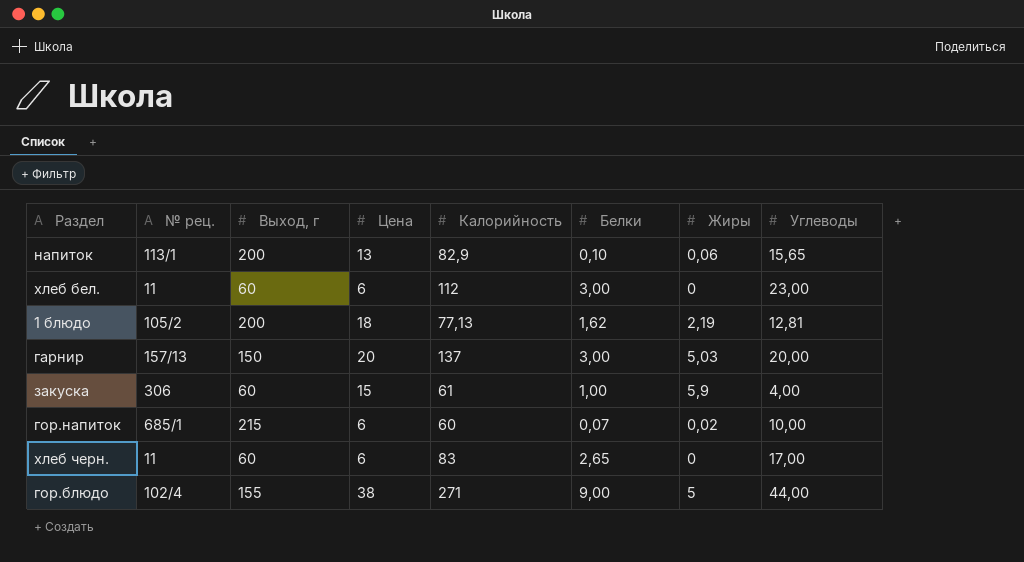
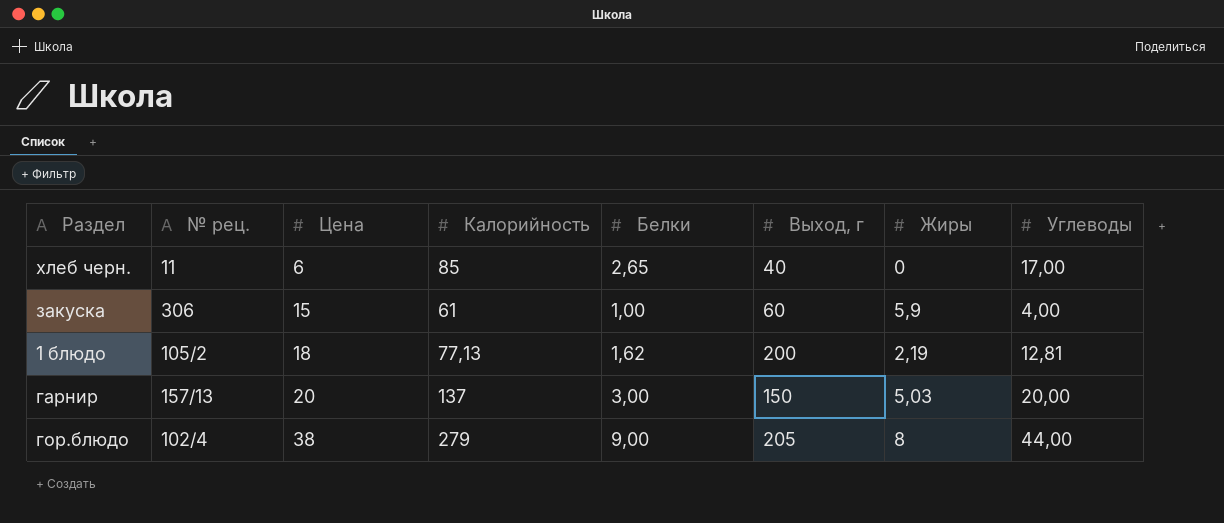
row order: none -> Цена ascending
column Выход, г | position: 3 -> 6
row напиток: 113/1 | 200 | 13 | 82,9 | 0,10 | 0,06 | 15,65 -> none
row хлеб бел.: 11 | 60 | 6 | 112 | 3,00 | 0 | 23,00 -> none
row гор.напиток: 685/1 | 215 | 6 | 60 | 0,07 | 0,02 | 10,00 -> none
хлеб черн. | Калорийность: 83 -> 85
хлеб черн. | Выход, г: 60 -> 40
гор.блюдо | Калорийность: 271 -> 279
гор.блюдо | Выход, г: 155 -> 205
гор.блюдо | Жиры: 5 -> 8

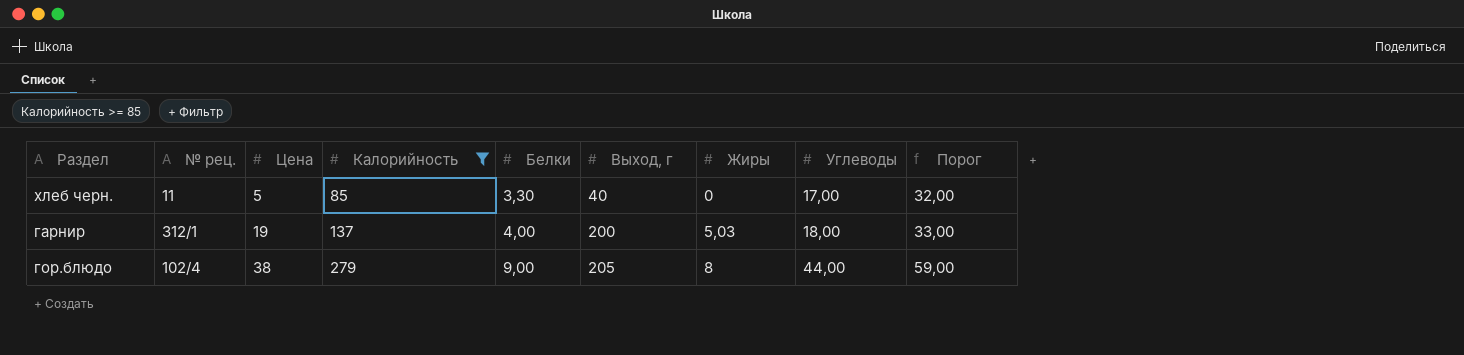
filter: none -> Калорийность >= 85
column Порог | formula: none -> [Углеводы] + 15
хлеб черн. | Цена: 6 -> 5
хлеб черн. | Белки: 2,65 -> 3,30
гарнир | № рец.: 157/13 -> 312/1
гарнир | Цена: 20 -> 19
гарнир | Белки: 3,00 -> 4,00
гарнир | Выход, г: 150 -> 200
гарнир | Углеводы: 20,00 -> 18,00

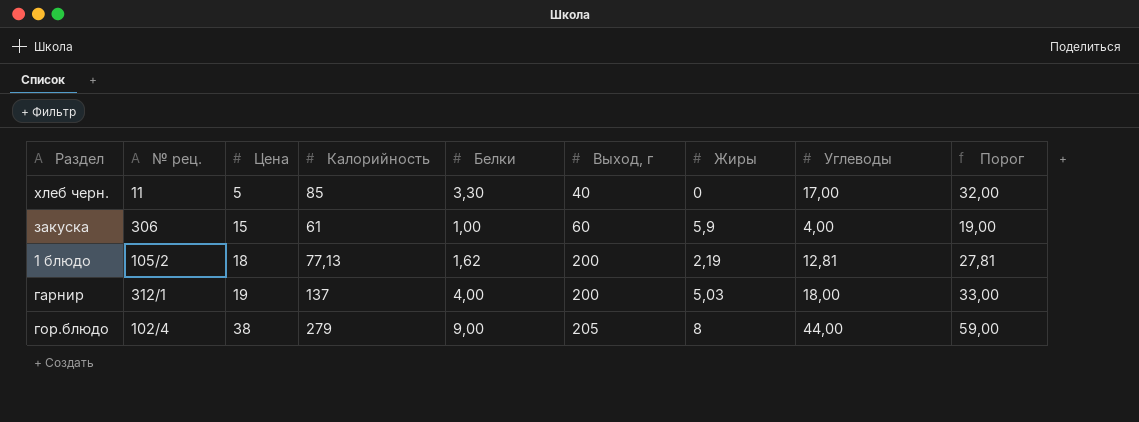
filter: Калорийность >= 85 -> none

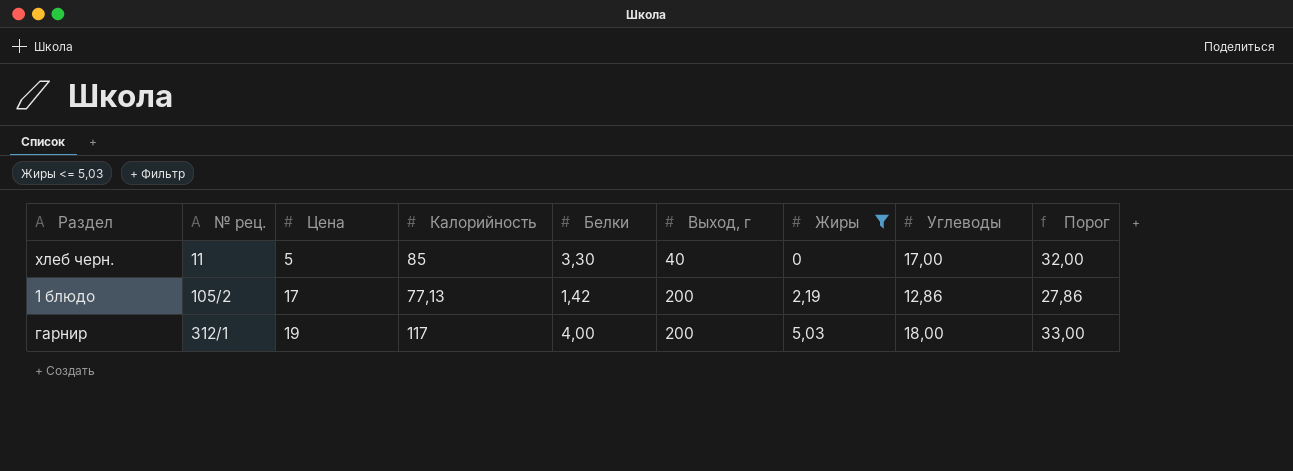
filter: none -> Жиры <= 5,03
1 блюдо | Цена: 18 -> 17
1 блюдо | Белки: 1,62 -> 1,42
1 блюдо | Углеводы: 12,81 -> 12,86
1 блюдо | Порог: 27,81 -> 27,86
гарнир | Калорийность: 137 -> 117

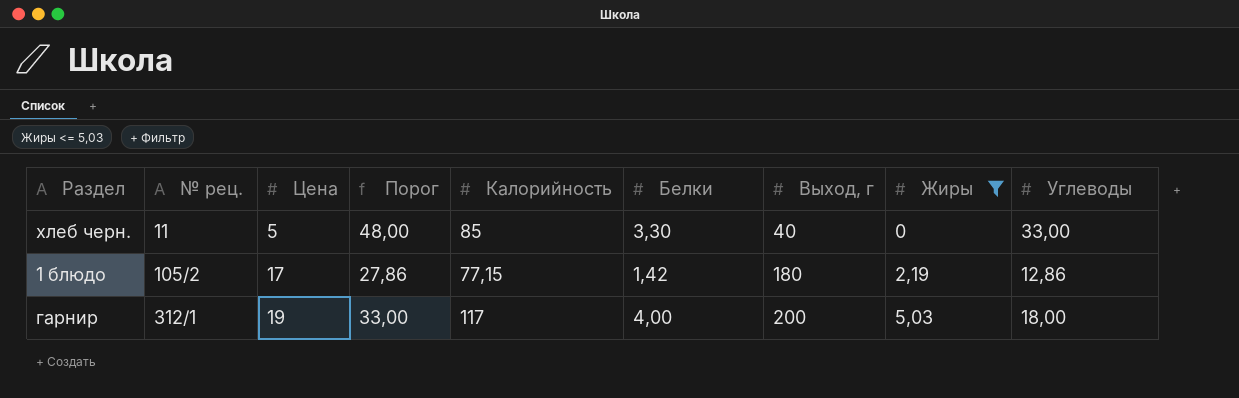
column Порог | position: 9 -> 4
хлеб черн. | Порог: 32,00 -> 48,00
хлеб черн. | Углеводы: 17,00 -> 33,00
1 блюдо | Калорийность: 77,13 -> 77,15
1 блюдо | Выход, г: 200 -> 180

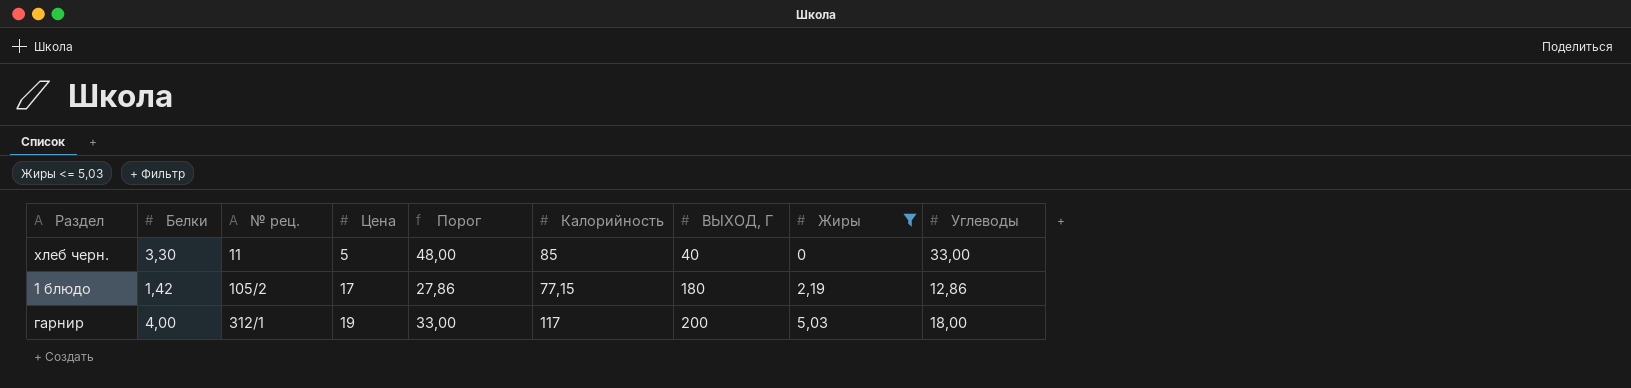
column Белки | position: 6 -> 2
column name: Выход, г -> ВЫХОД, Г

